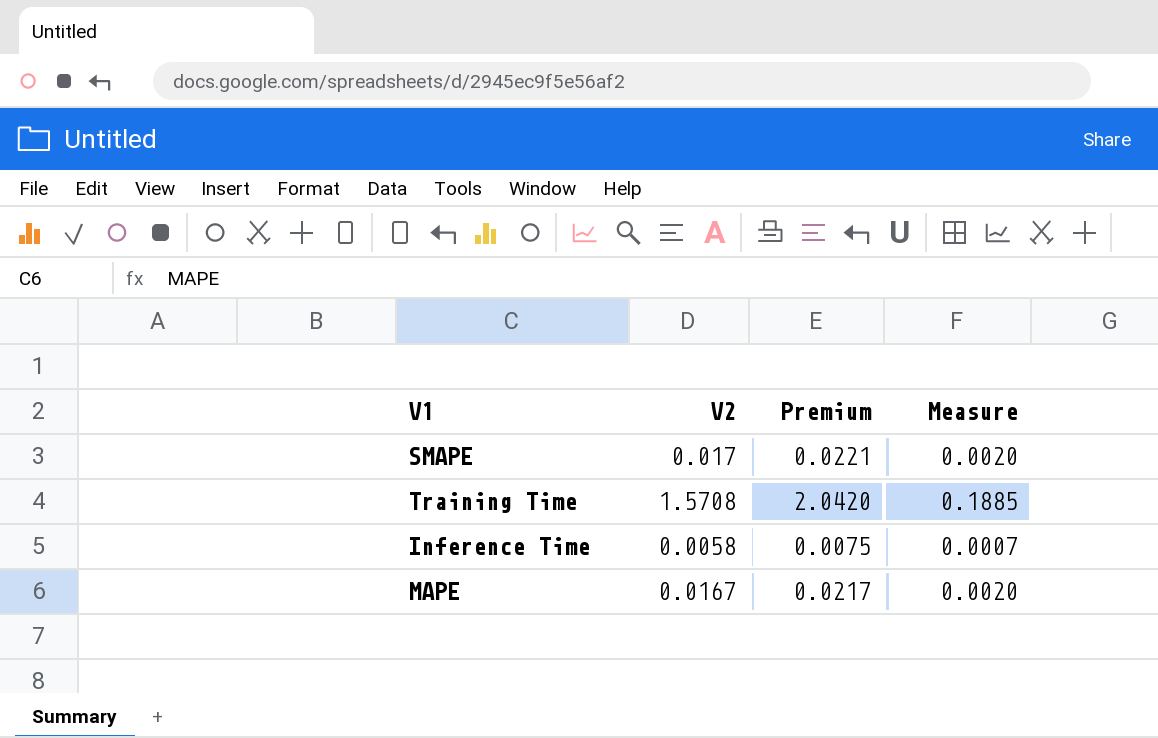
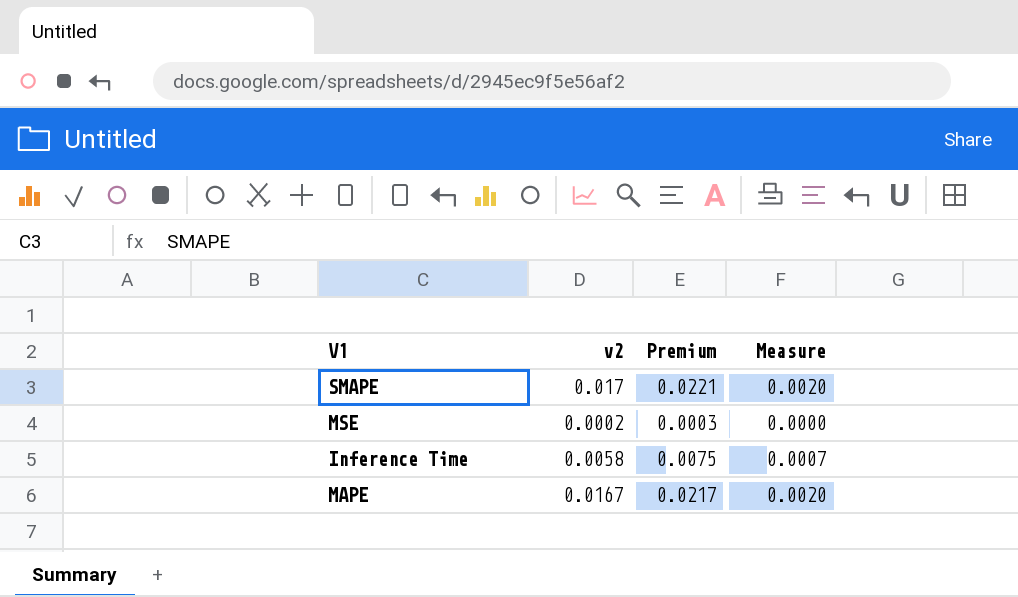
column name: V2 -> v2
row Training Time: 1.5708 | 2.0420 | 0.1885 -> none
row MSE: none -> 0.0002 | 0.0003 | 0.0000

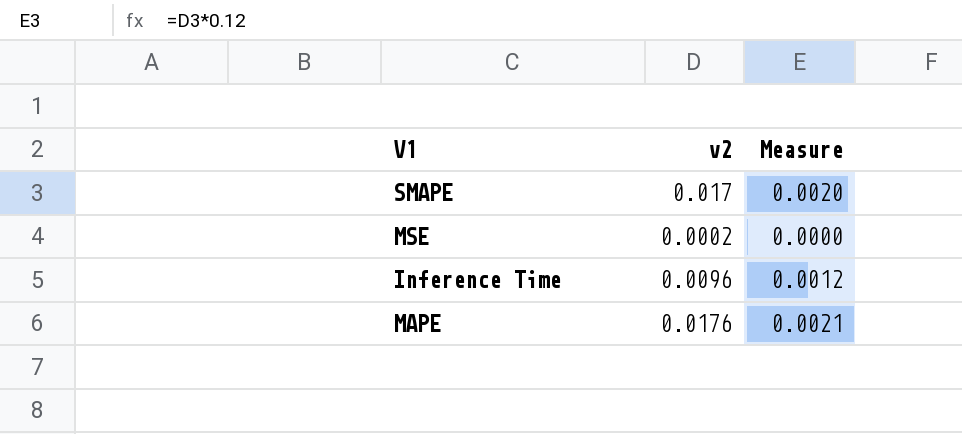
column Premium | formula: [v2] * 1.3 -> none
Inference Time | v2: 0.0058 -> 0.0096
Inference Time | Measure: 0.0007 -> 0.0012
MAPE | v2: 0.0167 -> 0.0176
MAPE | Measure: 0.0020 -> 0.0021

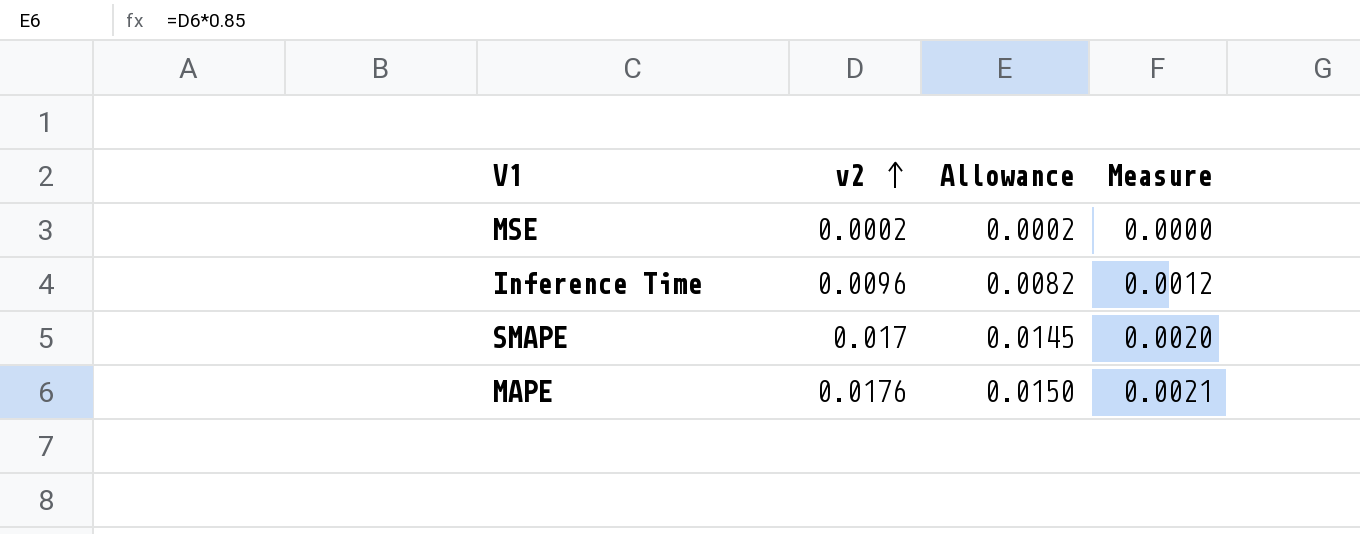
row order: none -> v2 ascending
column Allowance | formula: none -> [v2] * 0.85

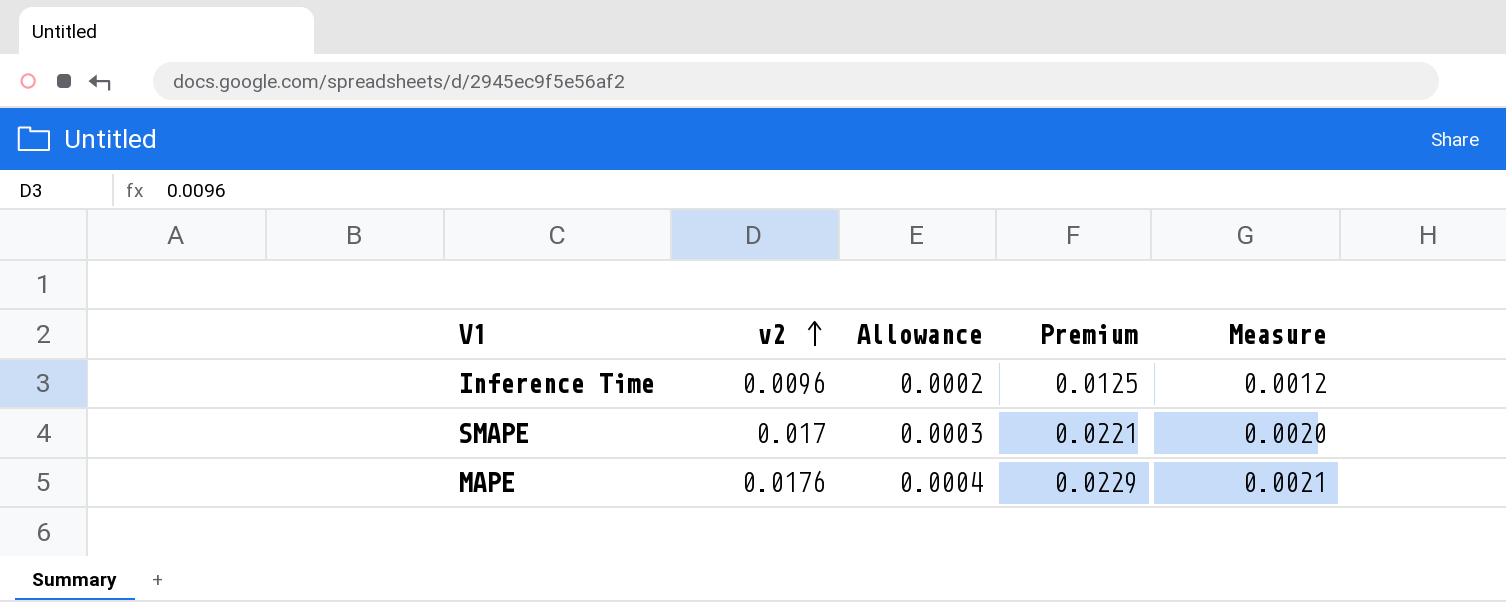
column Allowance | formula: [v2] * 0.85 -> [v2] * 0.02
column Premium | formula: none -> [v2] * 1.3
row MSE: 0.0002 | 0.0002 | 0.0000 -> none

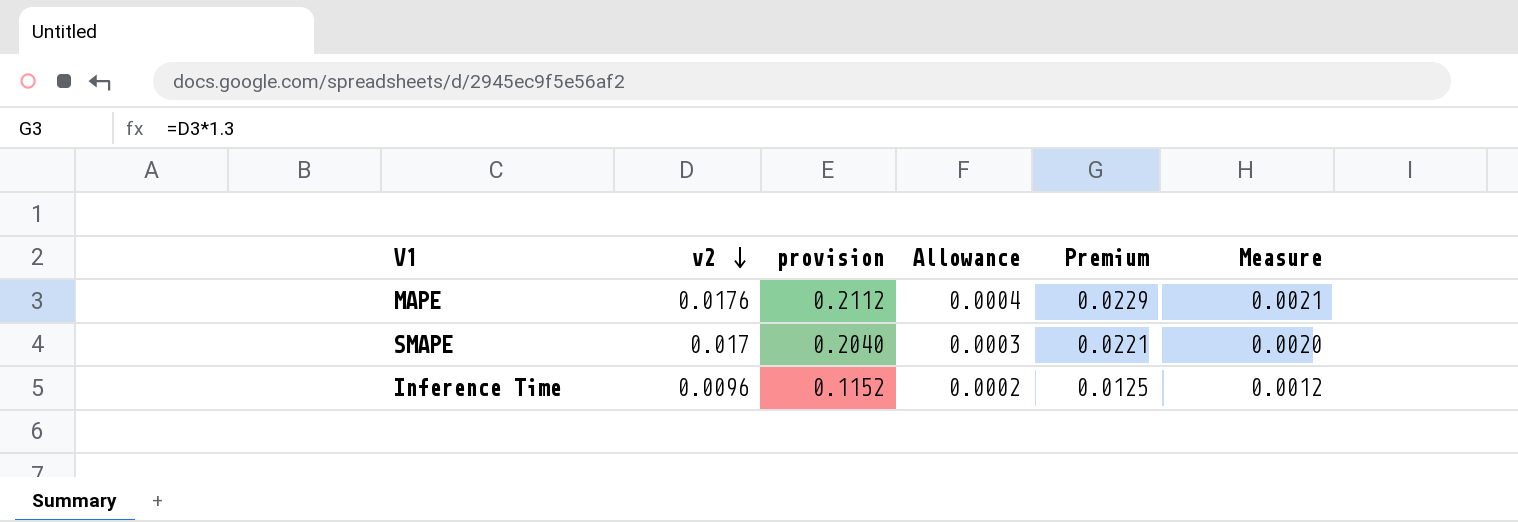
row order: v2 ascending -> v2 descending
column provision | formula: none -> [v2] * 12

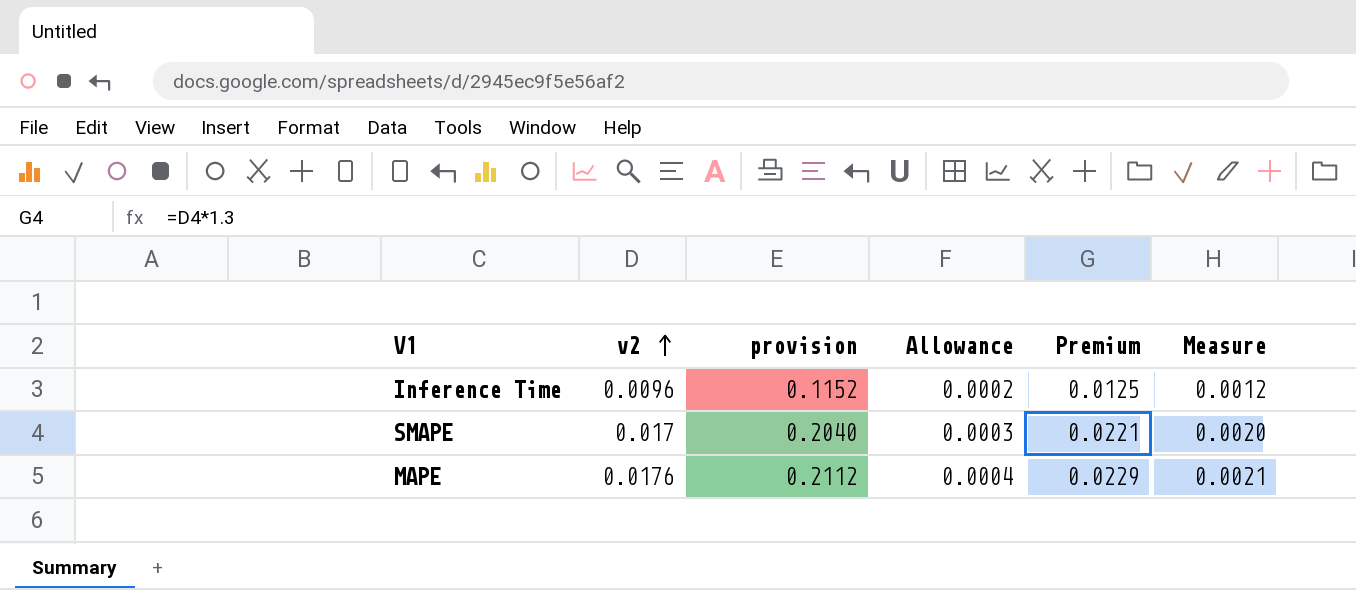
row order: v2 descending -> v2 ascending

